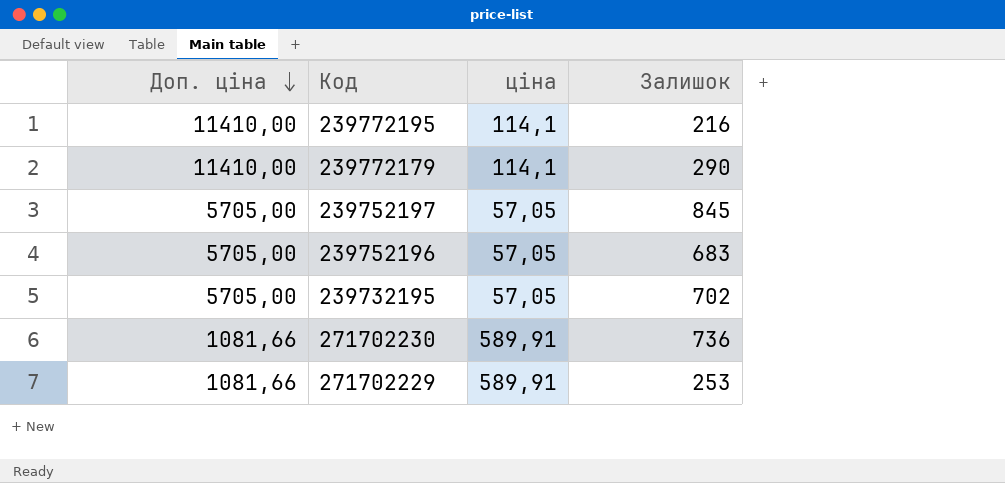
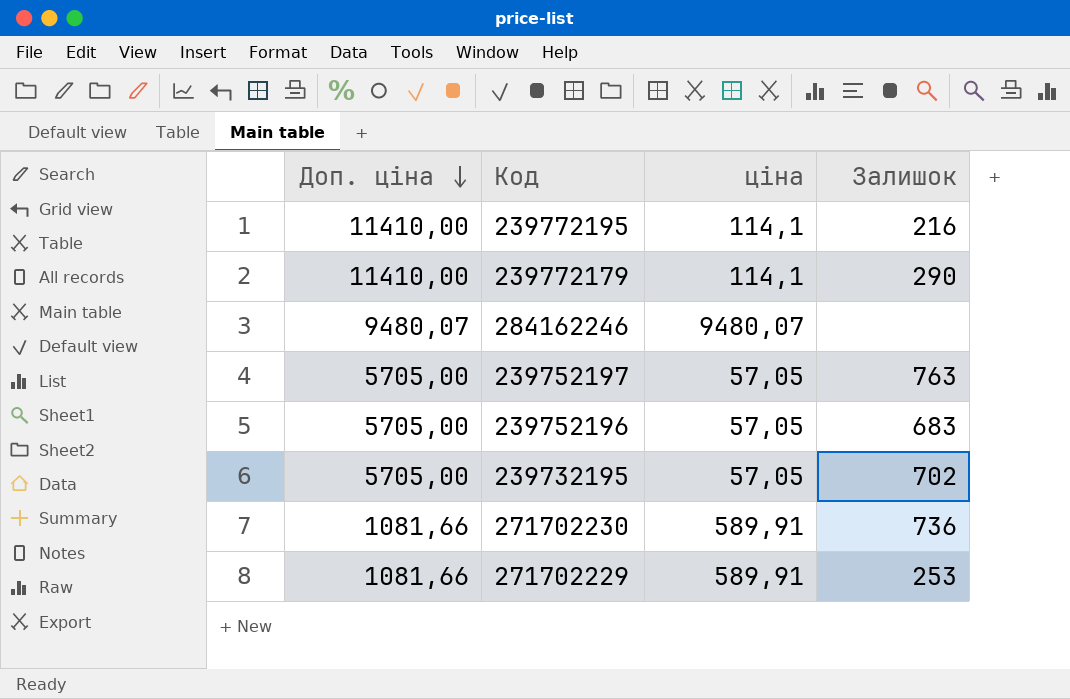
row 284162246: none -> 9480,07 | 9480,07 | none
239752197 | Залишок: 845 -> 763

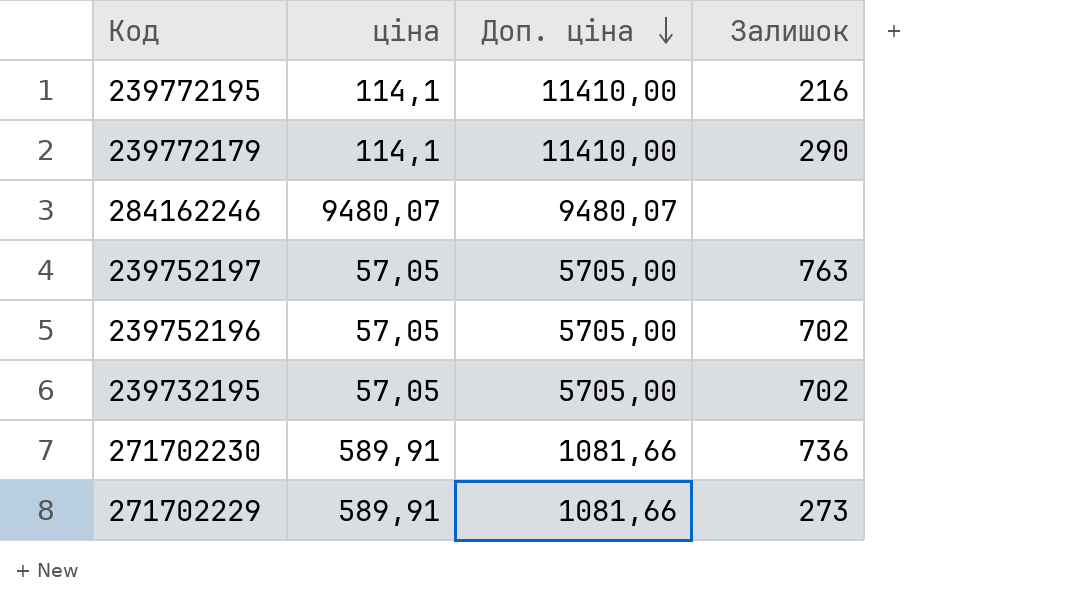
column Доп. ціна | position: 1 -> 3
239752196 | Залишок: 683 -> 702
271702229 | Залишок: 253 -> 273

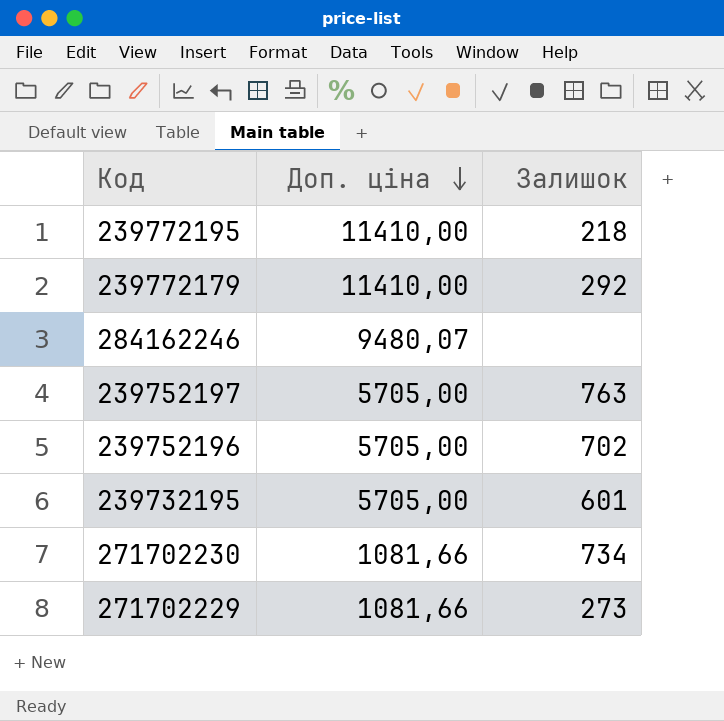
column ціна | position: 2 -> none
239772195 | Залишок: 216 -> 218
239772179 | Залишок: 290 -> 292
239732195 | Залишок: 702 -> 601
271702230 | Залишок: 736 -> 734

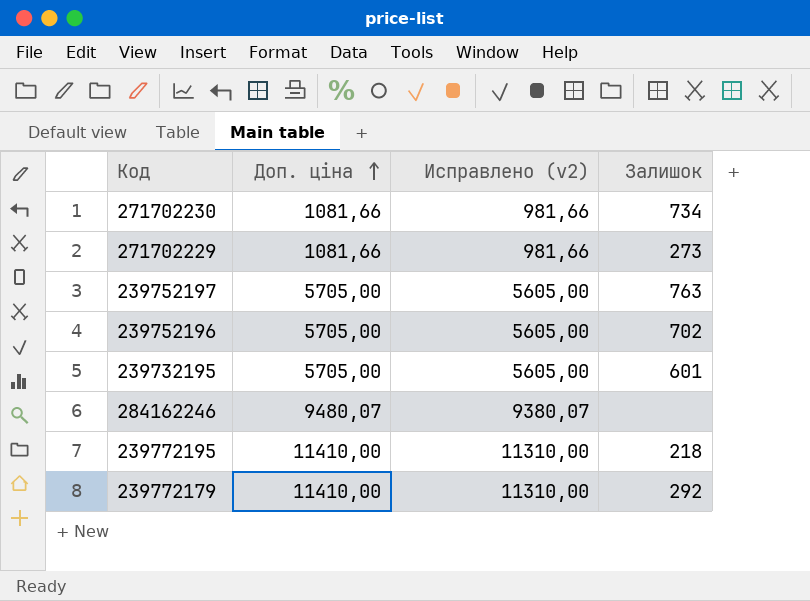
row order: Доп. ціна descending -> Доп. ціна ascending
column Исправлено (v2) | formula: none -> [Доп. ціна] - 100

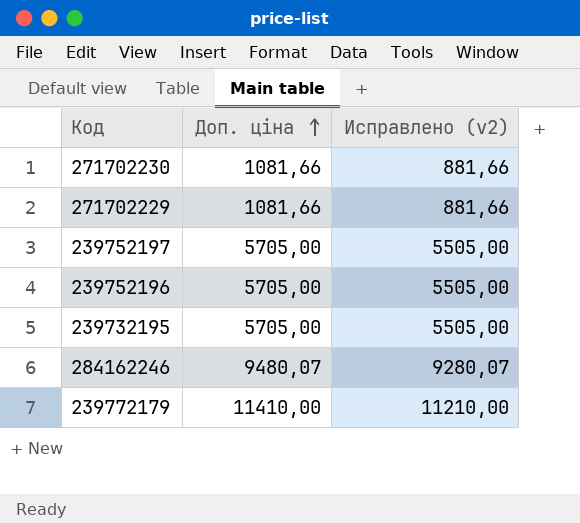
column Залишок | position: 4 -> none
column Исправлено (v2) | formula: [Доп. ціна] - 100 -> [Доп. ціна] - 200
row 239772195: 11410,00 | 11310,00 | 218 -> none

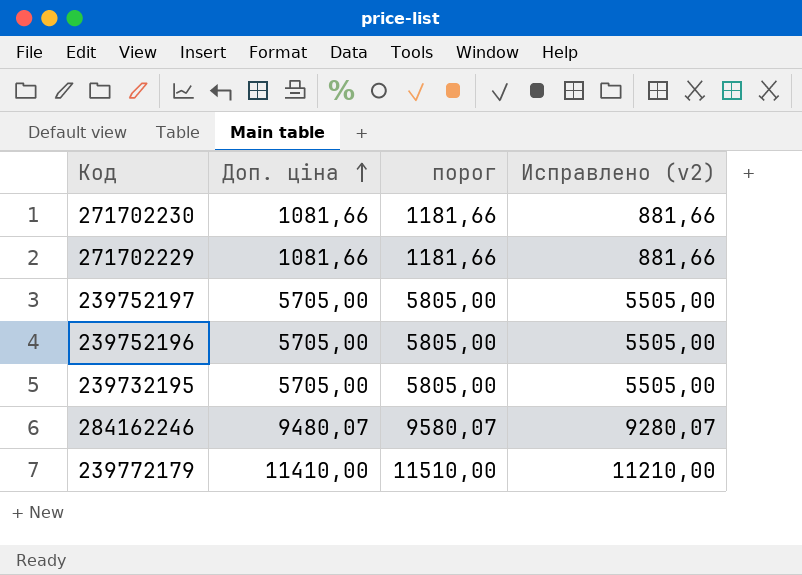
column порог | formula: none -> [Доп. ціна] + 100

